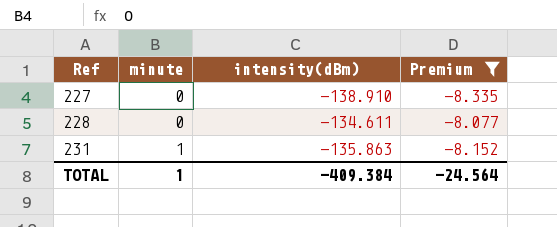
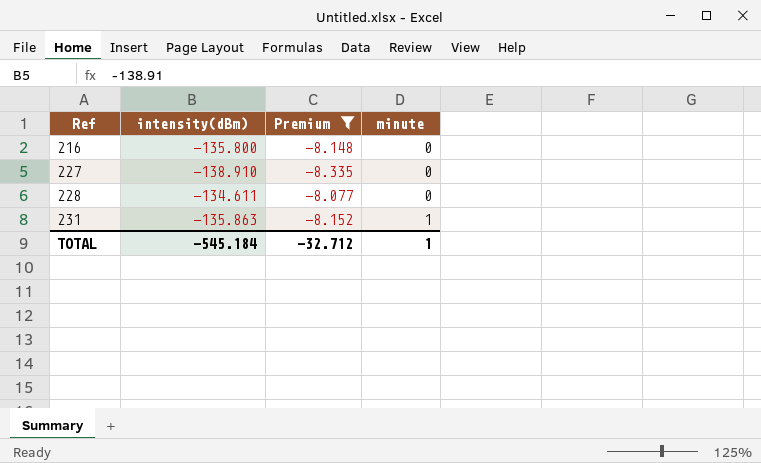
column minute | position: 2 -> 4
row 216: none -> -135.800 | -8.148 | 0
TOTAL | intensity(dBm): -409.384 -> -545.184
TOTAL | Premium: -24.564 -> -32.712

